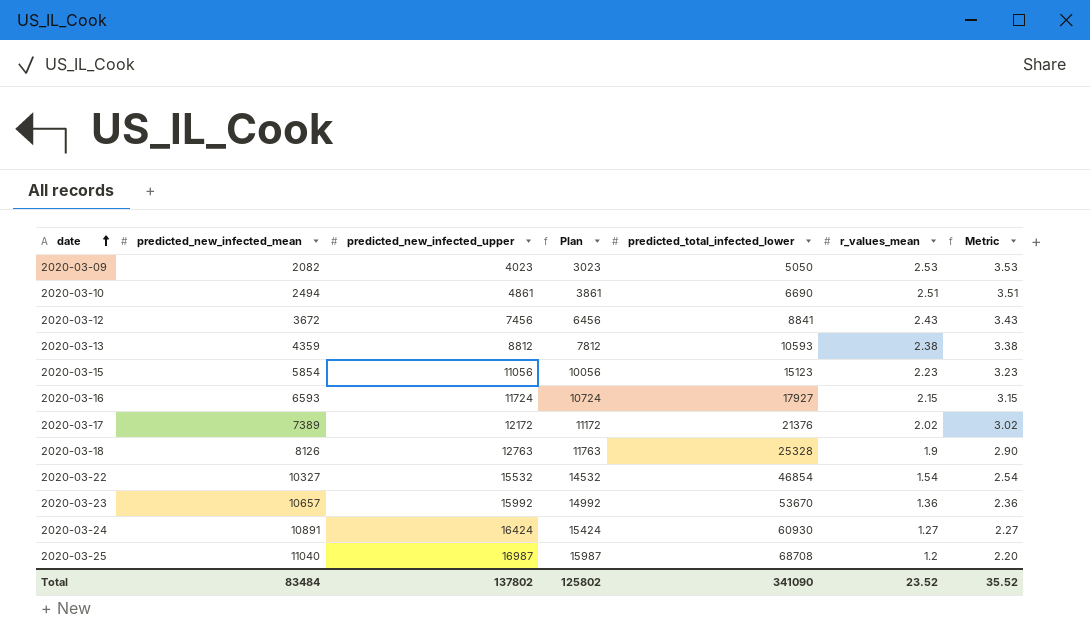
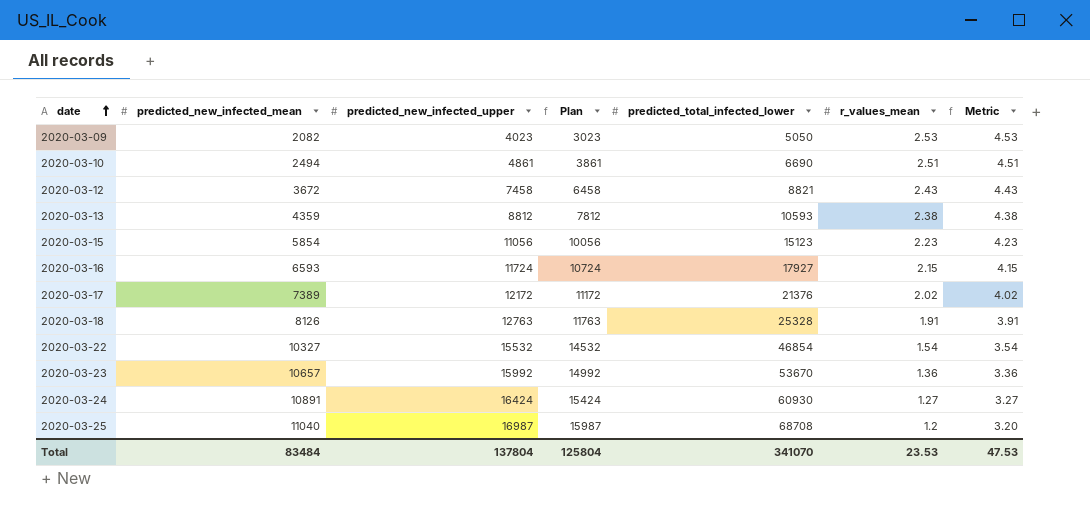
column Metric | formula: [r_values_mean] + 1 -> [r_values_mean] + 2
2020-03-12 | predicted_new_infected_upper: 7456 -> 7458
2020-03-12 | Plan: 6456 -> 6458
2020-03-12 | predicted_total_infected_lower: 8841 -> 8821
2020-03-18 | r_values_mean: 1.9 -> 1.91
Total | predicted_new_infected_upper: 137802 -> 137804
Total | Plan: 125802 -> 125804
Total | predicted_total_infected_lower: 341090 -> 341070
Total | r_values_mean: 23.52 -> 23.53
Total | Metric: 35.52 -> 47.53

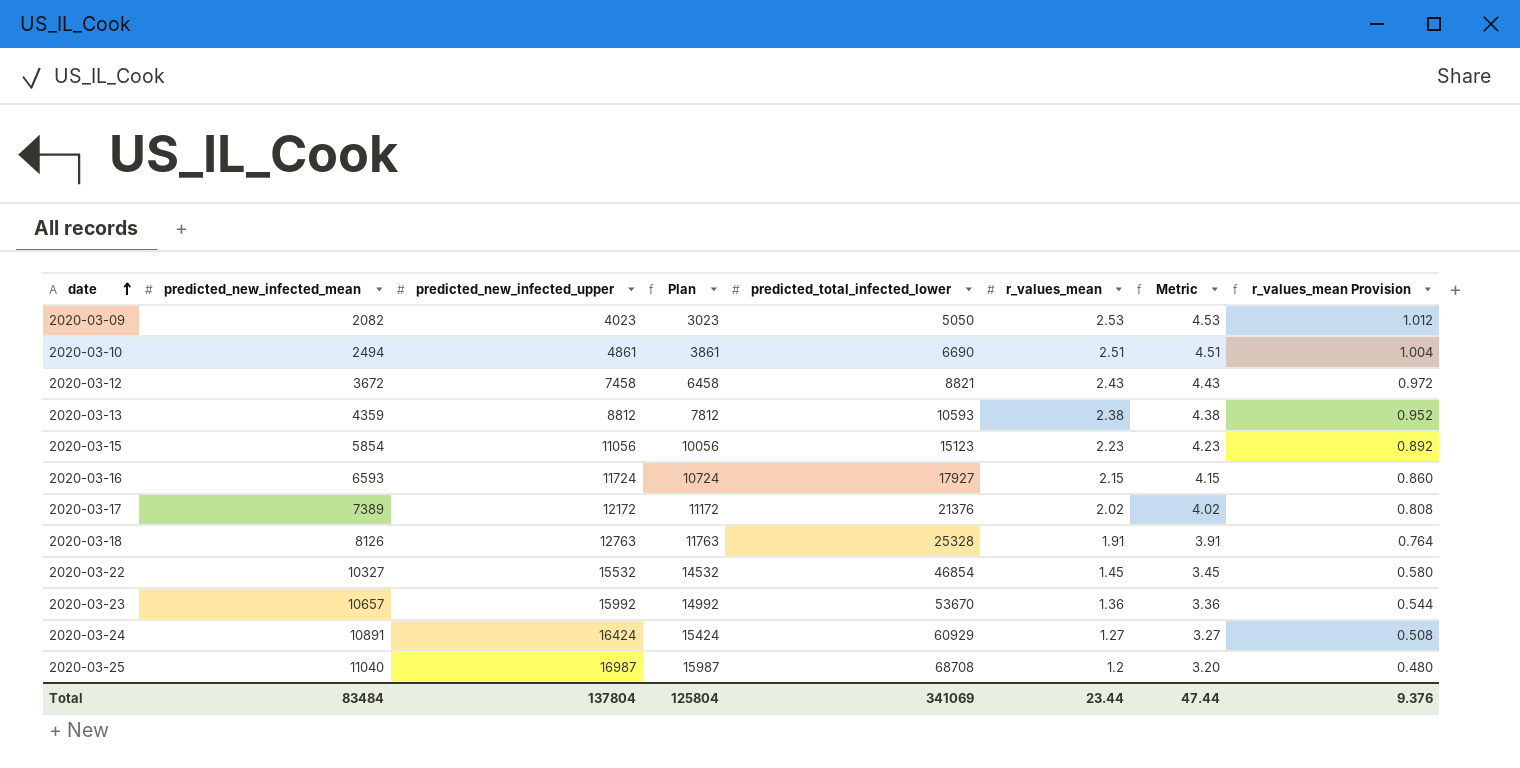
column r_values_mean Provision | formula: none -> [r_values_mean] * 0.4
2020-03-22 | r_values_mean: 1.54 -> 1.45
2020-03-22 | Metric: 3.54 -> 3.45
2020-03-24 | predicted_total_infected_lower: 60930 -> 60929
Total | predicted_total_infected_lower: 341070 -> 341069
Total | r_values_mean: 23.53 -> 23.44
Total | Metric: 47.53 -> 47.44

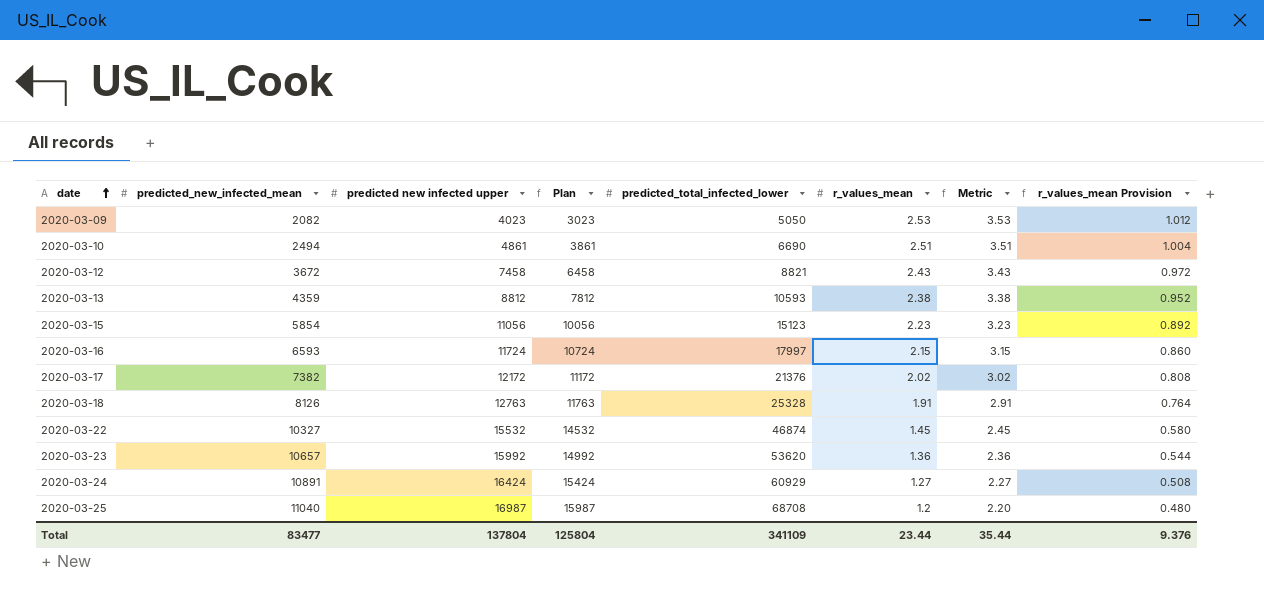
column name: predicted_new_infected_upper -> predicted new infected upper
column Metric | formula: [r_values_mean] + 2 -> [r_values_mean] + 1
2020-03-16 | predicted_total_infected_lower: 17927 -> 17997
2020-03-17 | predicted_new_infected_mean: 7389 -> 7382
2020-03-22 | predicted_total_infected_lower: 46854 -> 46874
2020-03-23 | predicted_total_infected_lower: 53670 -> 53620
Total | predicted_new_infected_mean: 83484 -> 83477
Total | predicted_total_infected_lower: 341069 -> 341109
Total | Metric: 47.44 -> 35.44

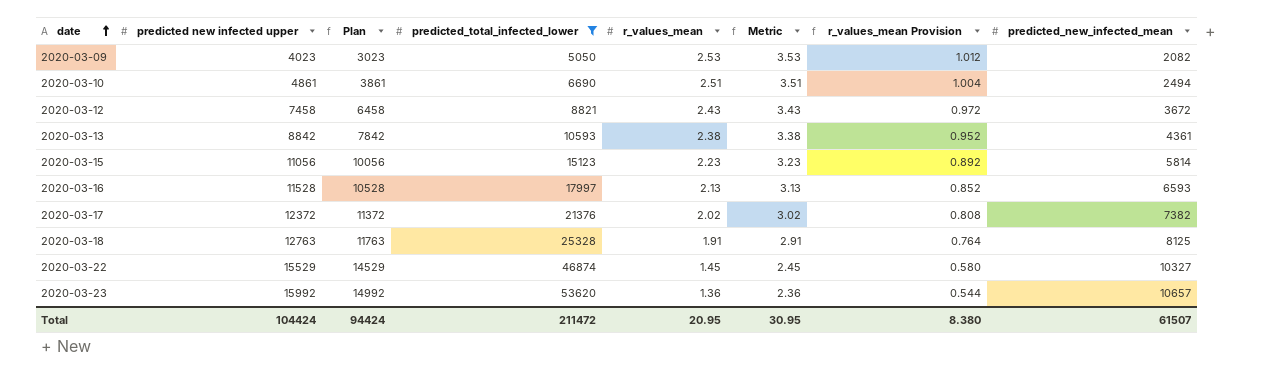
filter: none -> predicted_total_infected_lower <= 53620
column predicted_new_infected_mean | position: 2 -> 8
2020-03-13 | predicted new infected upper: 8812 -> 8842
2020-03-13 | Plan: 7812 -> 7842
2020-03-13 | predicted_new_infected_mean: 4359 -> 4361
2020-03-15 | predicted_new_infected_mean: 5854 -> 5814
2020-03-16 | predicted new infected upper: 11724 -> 11528
2020-03-16 | Plan: 10724 -> 10528
2020-03-16 | r_values_mean: 2.15 -> 2.13
2020-03-16 | Metric: 3.15 -> 3.13
2020-03-16 | r_values_mean Provision: 0.860 -> 0.852
2020-03-17 | predicted new infected upper: 12172 -> 12372
2020-03-17 | Plan: 11172 -> 11372
2020-03-18 | predicted_new_infected_mean: 8126 -> 8125
2020-03-22 | predicted new infected upper: 15532 -> 15529
2020-03-22 | Plan: 14532 -> 14529
Total | predicted new infected upper: 137804 -> 104424
Total | Plan: 125804 -> 94424
Total | predicted_total_infected_lower: 341109 -> 211472
Total | r_values_mean: 23.44 -> 20.95
Total | Metric: 35.44 -> 30.95
Total | r_values_mean Provision: 9.376 -> 8.380
Total | predicted_new_infected_mean: 83477 -> 61507

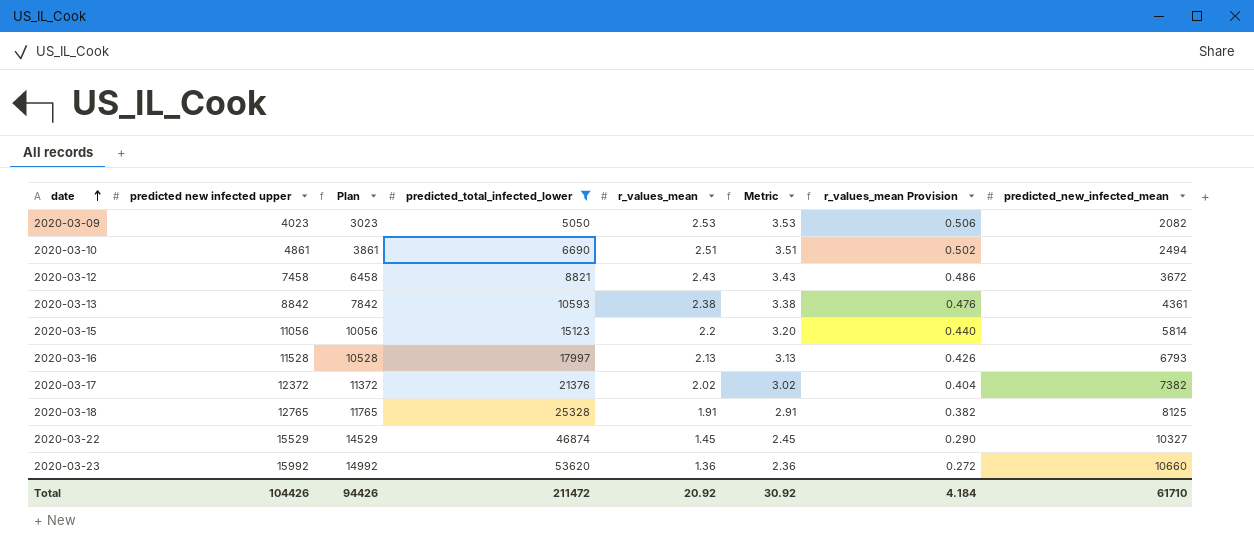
column r_values_mean Provision | formula: [r_values_mean] * 0.4 -> [r_values_mean] * 0.2
2020-03-15 | r_values_mean: 2.23 -> 2.2
2020-03-15 | Metric: 3.23 -> 3.20
2020-03-16 | predicted_new_infected_mean: 6593 -> 6793
2020-03-18 | predicted new infected upper: 12763 -> 12765
2020-03-18 | Plan: 11763 -> 11765
2020-03-23 | predicted_new_infected_mean: 10657 -> 10660
Total | predicted new infected upper: 104424 -> 104426
Total | Plan: 94424 -> 94426
Total | r_values_mean: 20.95 -> 20.92
Total | Metric: 30.95 -> 30.92
Total | r_values_mean Provision: 8.380 -> 4.184
Total | predicted_new_infected_mean: 61507 -> 61710

